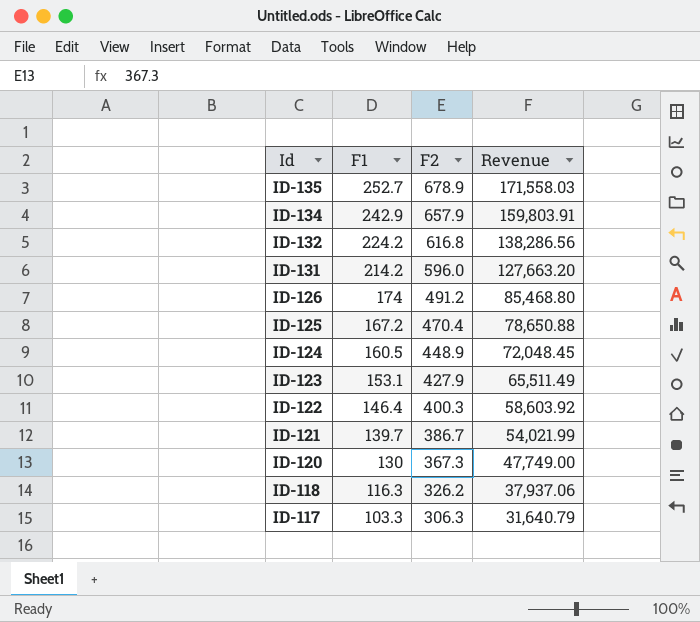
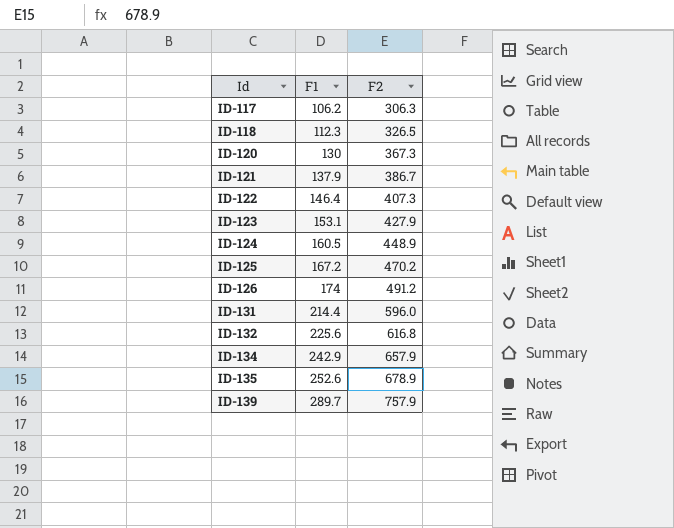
row order: Id descending -> Id ascending
column Revenue | formula: [F1] * [F2] -> none
ID-117 | F1: 103.3 -> 106.2
ID-118 | F1: 116.3 -> 112.3
ID-118 | F2: 326.2 -> 326.5
ID-121 | F1: 139.7 -> 137.9
ID-122 | F2: 400.3 -> 407.3
ID-125 | F2: 470.4 -> 470.2
ID-131 | F1: 214.2 -> 214.4
ID-132 | F1: 224.2 -> 225.6
ID-135 | F1: 252.7 -> 252.6
row ID-139: none -> 289.7 | 757.9

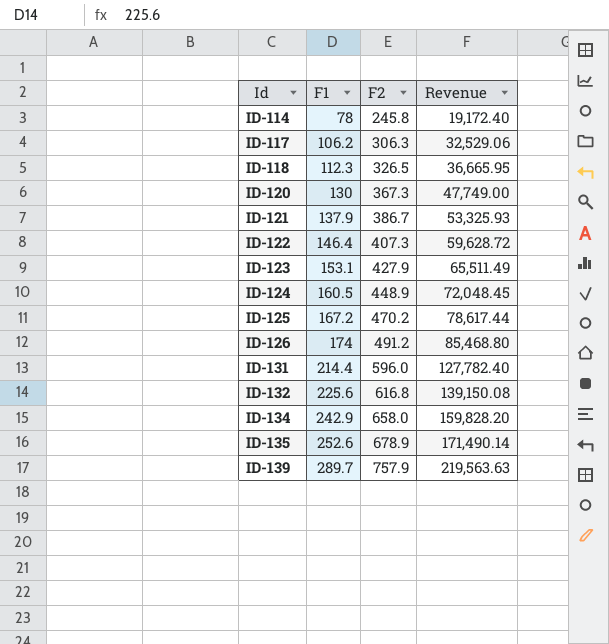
column Revenue | formula: none -> [F1] * [F2]
row ID-114: none -> 78 | 245.8 | 19,172.40
ID-134 | F2: 657.9 -> 658.0

